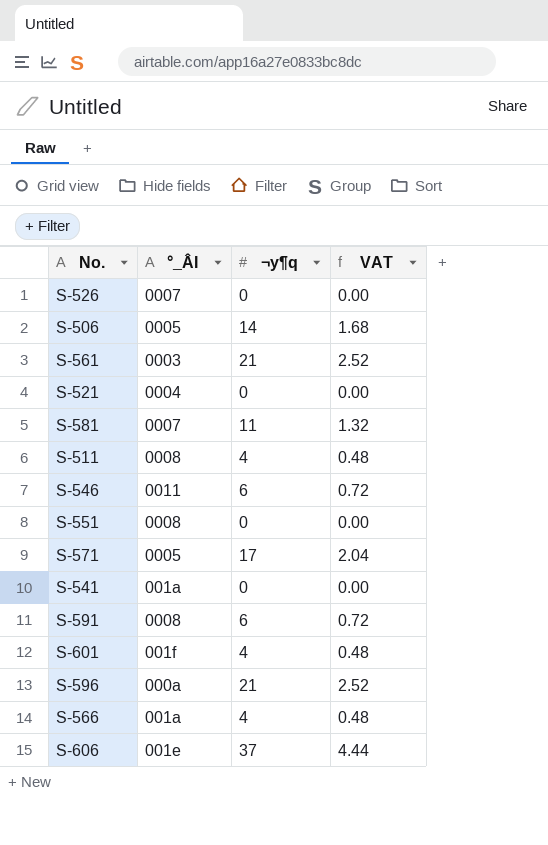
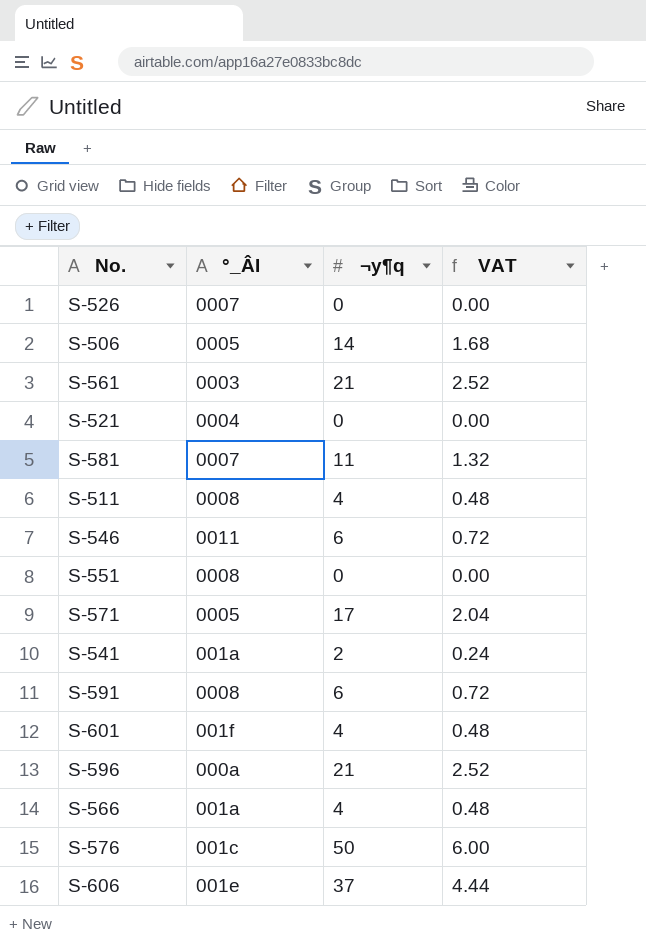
S-541 | ¬y¶q: 0 -> 2
S-541 | VAT: 0.00 -> 0.24
row S-576: none -> 001c | 50 | 6.00

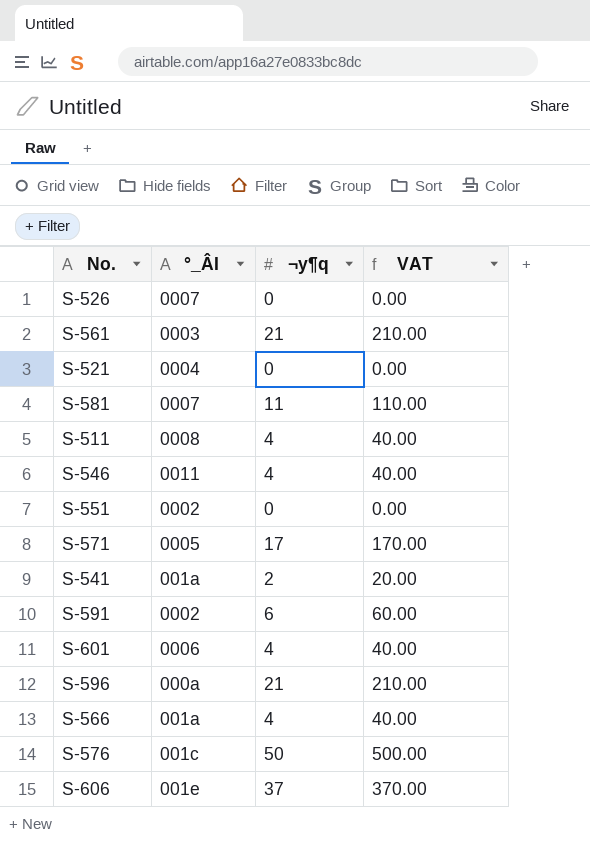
column VAT | formula: [¬y¶q] * 0.12 -> [¬y¶q] * 10
row S-506: 0005 | 14 | 1.68 -> none
S-546 | ¬y¶q: 6 -> 4
S-551 | °_ÂI: 0008 -> 0002
S-591 | °_ÂI: 0008 -> 0002
S-601 | °_ÂI: 001f -> 0006

